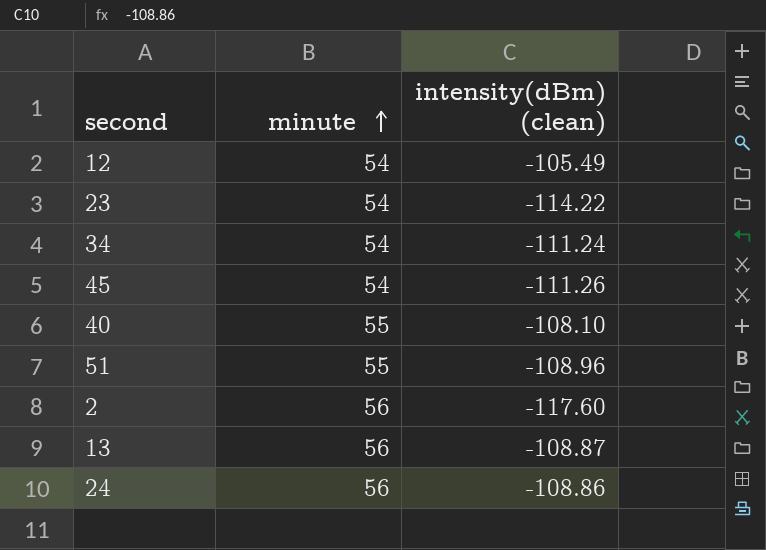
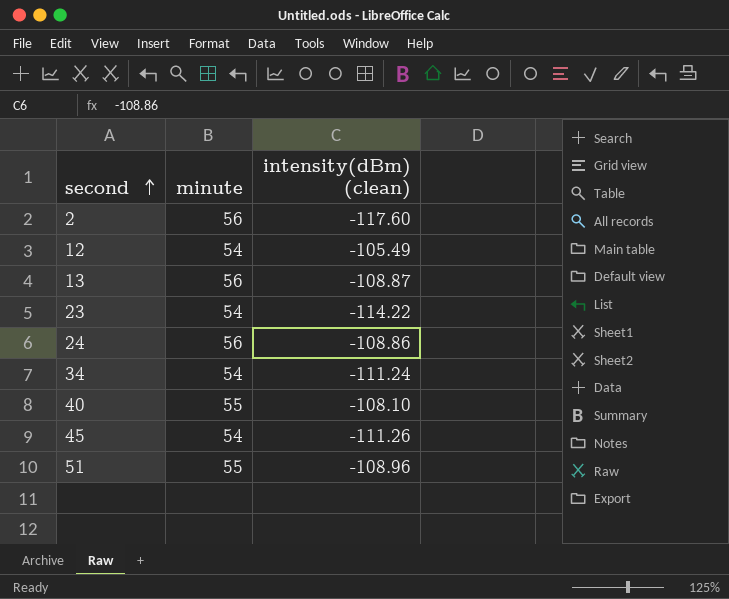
row order: minute ascending -> second ascending

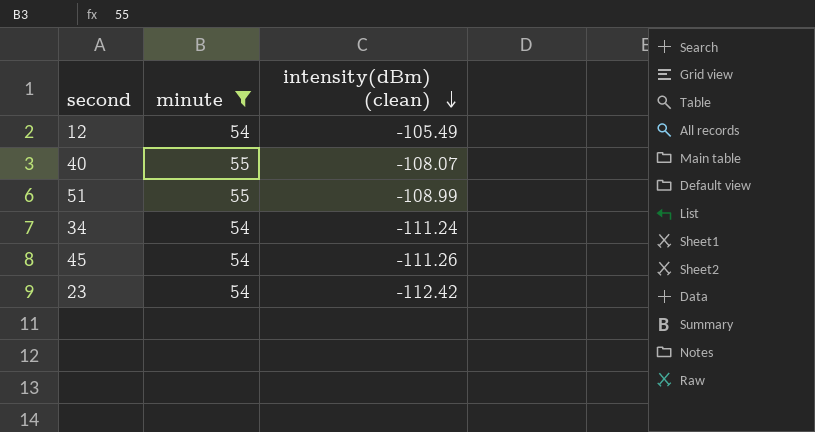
filter: none -> minute != 56
row order: second ascending -> intensity(dBm) (clean) descending
40 | intensity(dBm) (clean): -108.10 -> -108.07
51 | intensity(dBm) (clean): -108.96 -> -108.99
23 | intensity(dBm) (clean): -114.22 -> -112.42

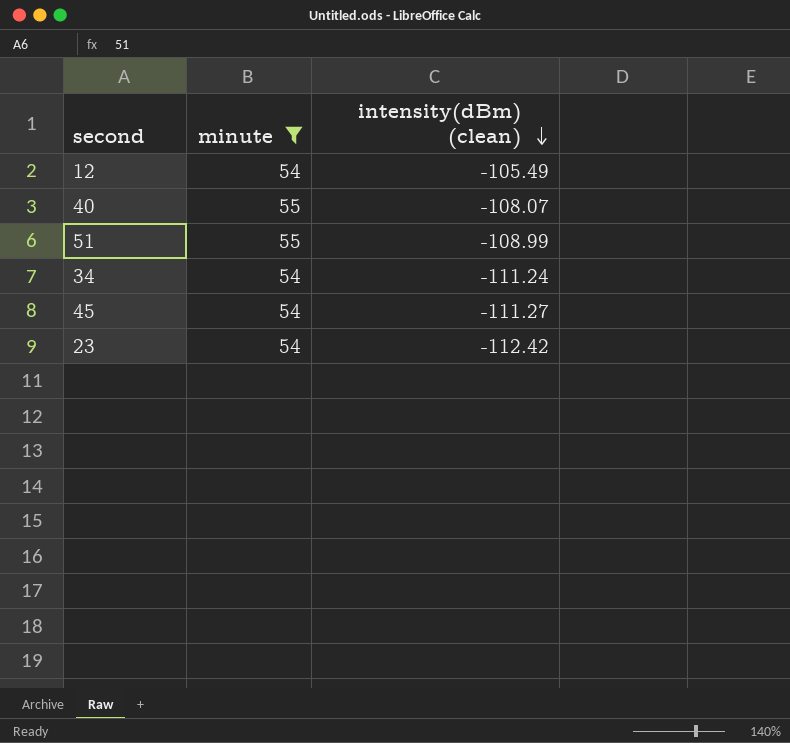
45 | intensity(dBm) (clean): -111.26 -> -111.27

